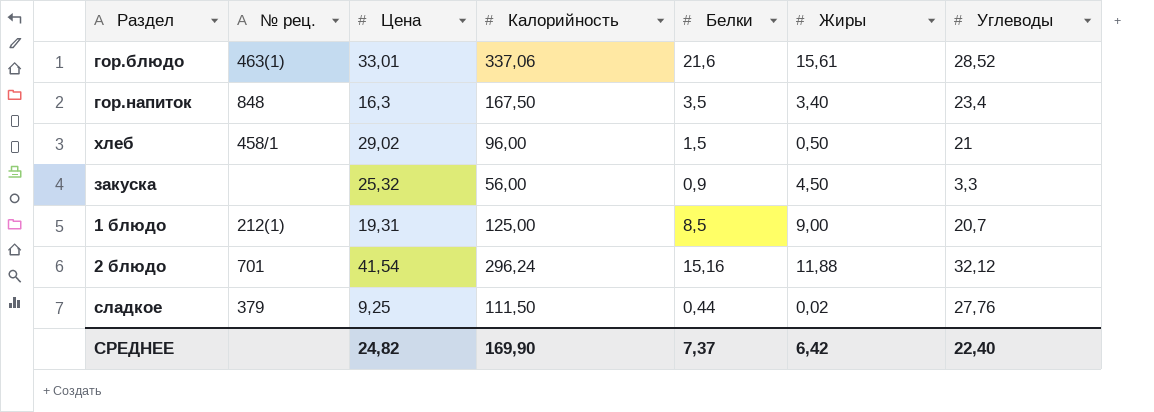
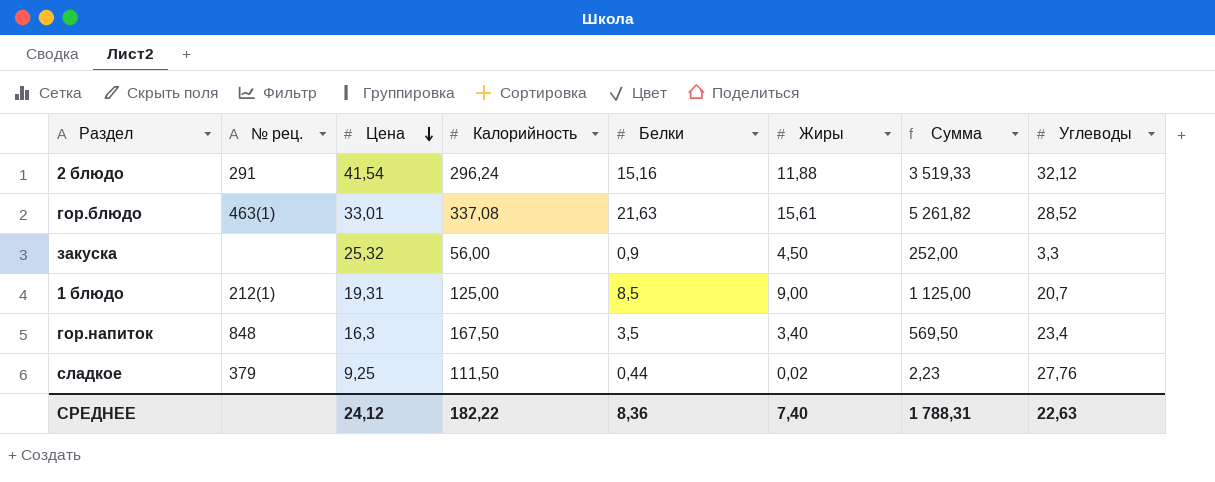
row order: none -> Цена descending
column Сумма | formula: none -> [Калорийность] * [Жиры]
row хлеб: 458/1 | 29,02 | 96,00 | 1,5 | 0,50 | 21 -> none
2 блюдо | № рец.: 701 -> 291
гор.блюдо | Калорийность: 337,06 -> 337,08
гор.блюдо | Белки: 21,6 -> 21,63
СРЕДНЕЕ | Цена: 24,82 -> 24,12
СРЕДНЕЕ | Калорийность: 169,90 -> 182,22
СРЕДНЕЕ | Белки: 7,37 -> 8,36
СРЕДНЕЕ | Жиры: 6,42 -> 7,40
СРЕДНЕЕ | Углеводы: 22,40 -> 22,63

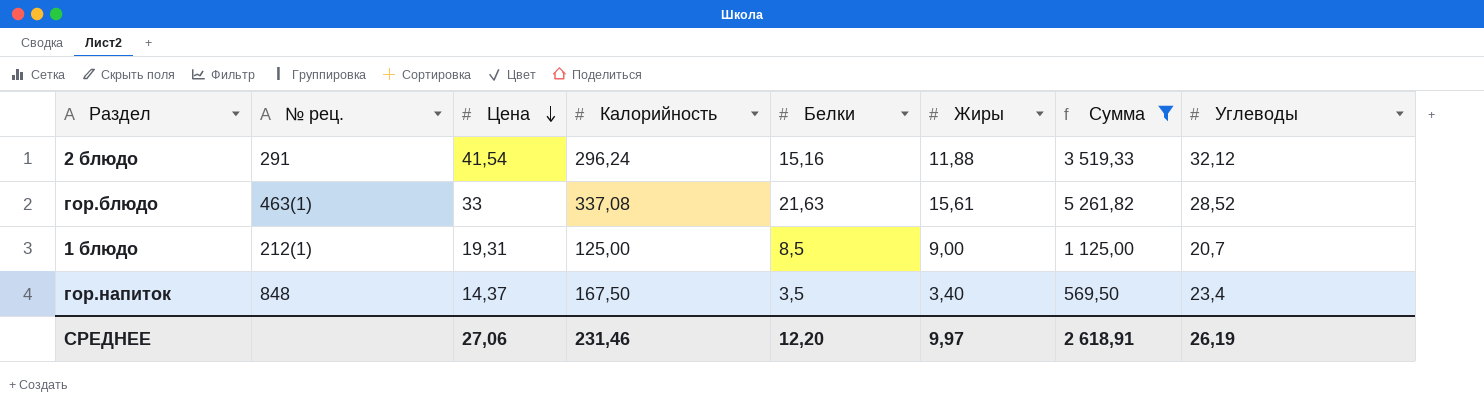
filter: none -> Сумма >= 569,50
гор.блюдо | Цена: 33,01 -> 33
гор.напиток | Цена: 16,3 -> 14,37
СРЕДНЕЕ | Цена: 24,12 -> 27,06
СРЕДНЕЕ | Калорийность: 182,22 -> 231,46
СРЕДНЕЕ | Белки: 8,36 -> 12,20
СРЕДНЕЕ | Жиры: 7,40 -> 9,97
СРЕДНЕЕ | Сумма: 1 788,31 -> 2 618,91
СРЕДНЕЕ | Углеводы: 22,63 -> 26,19

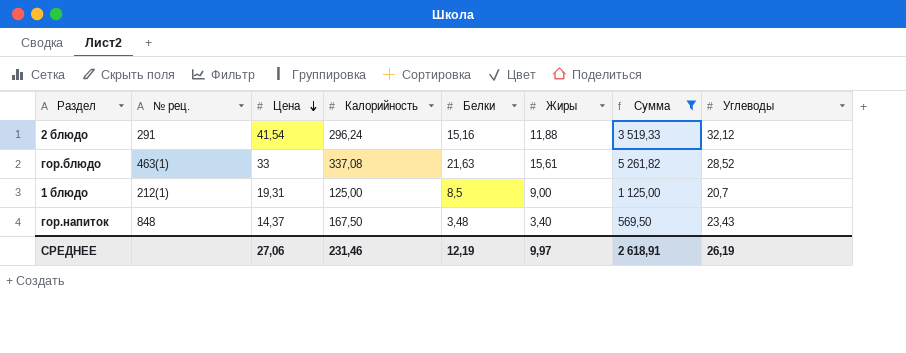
гор.напиток | Белки: 3,5 -> 3,48
гор.напиток | Углеводы: 23,4 -> 23,43
СРЕДНЕЕ | Белки: 12,20 -> 12,19

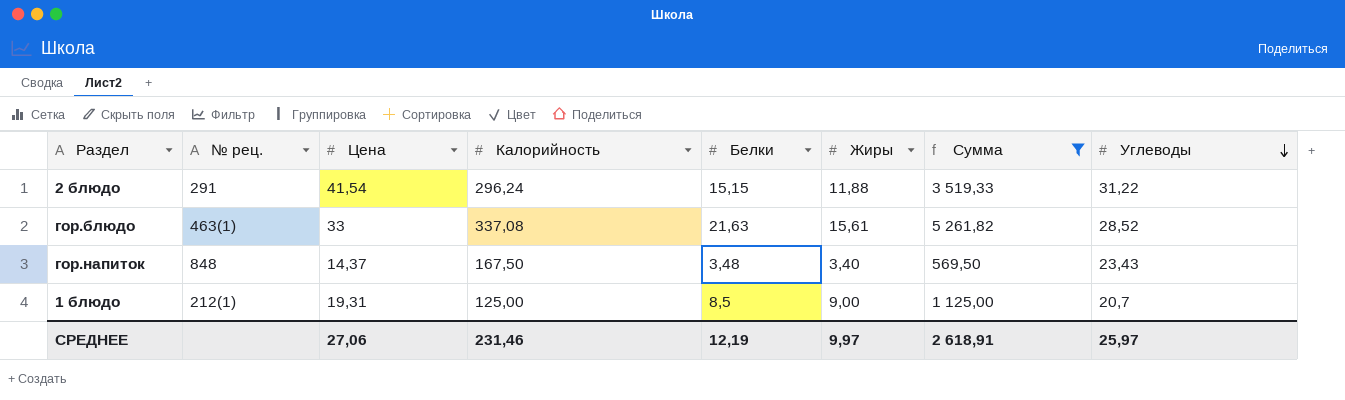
row order: Цена descending -> Углеводы descending
2 блюдо | Белки: 15,16 -> 15,15
2 блюдо | Углеводы: 32,12 -> 31,22
СРЕДНЕЕ | Углеводы: 26,19 -> 25,97

